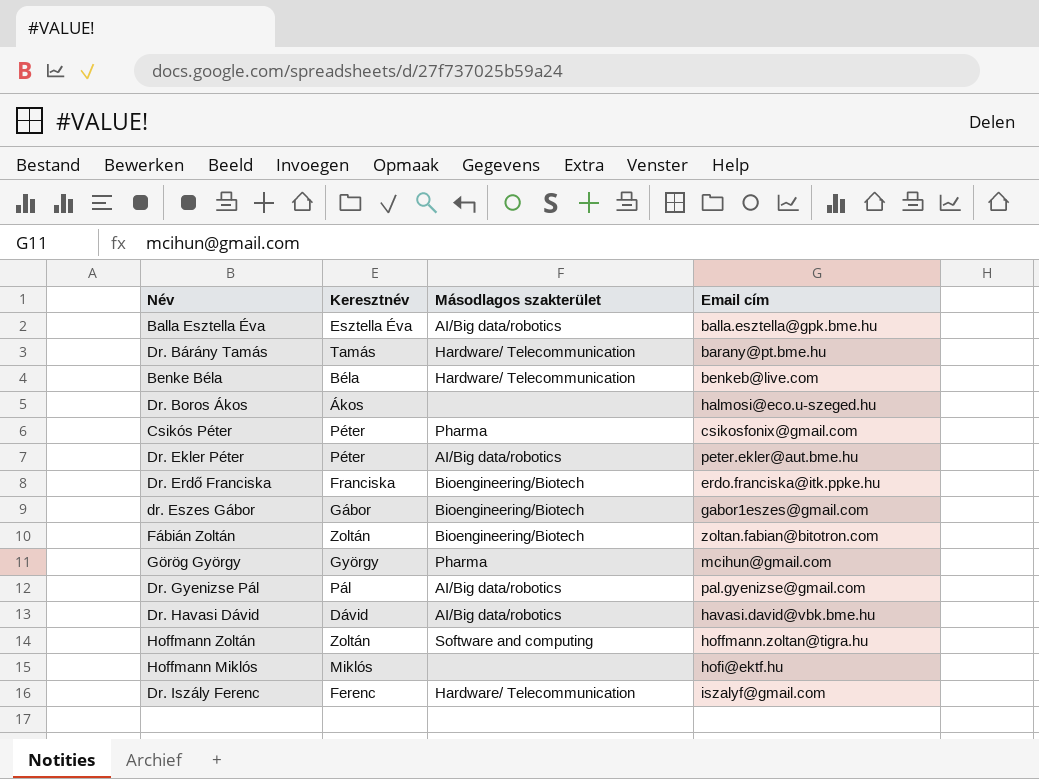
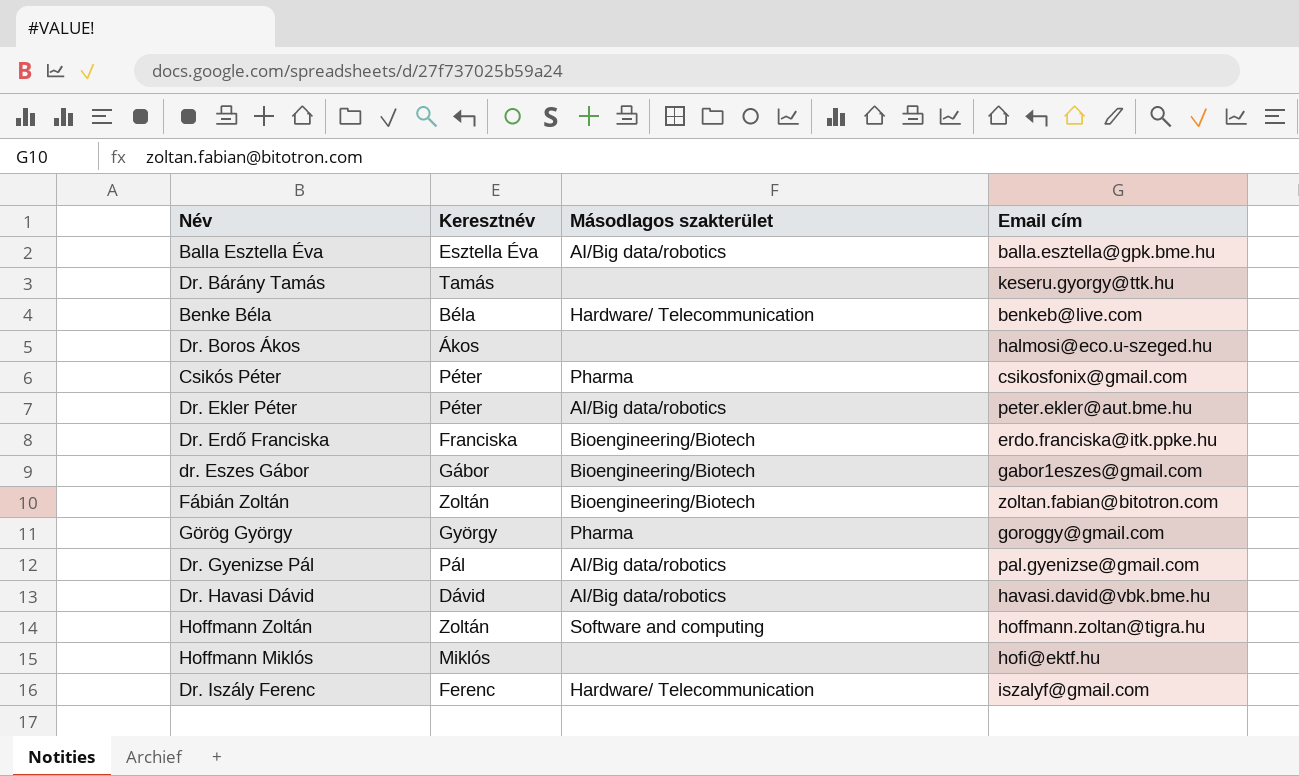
Dr. Bárány Tamás | Másodlagos szakterület: Hardware/ Telecommunication -> none
Dr. Bárány Tamás | Email cím: barany@pt.bme.hu -> keseru.gyorgy@ttk.hu
Görög György | Email cím: mcihun@gmail.com -> goroggy@gmail.com

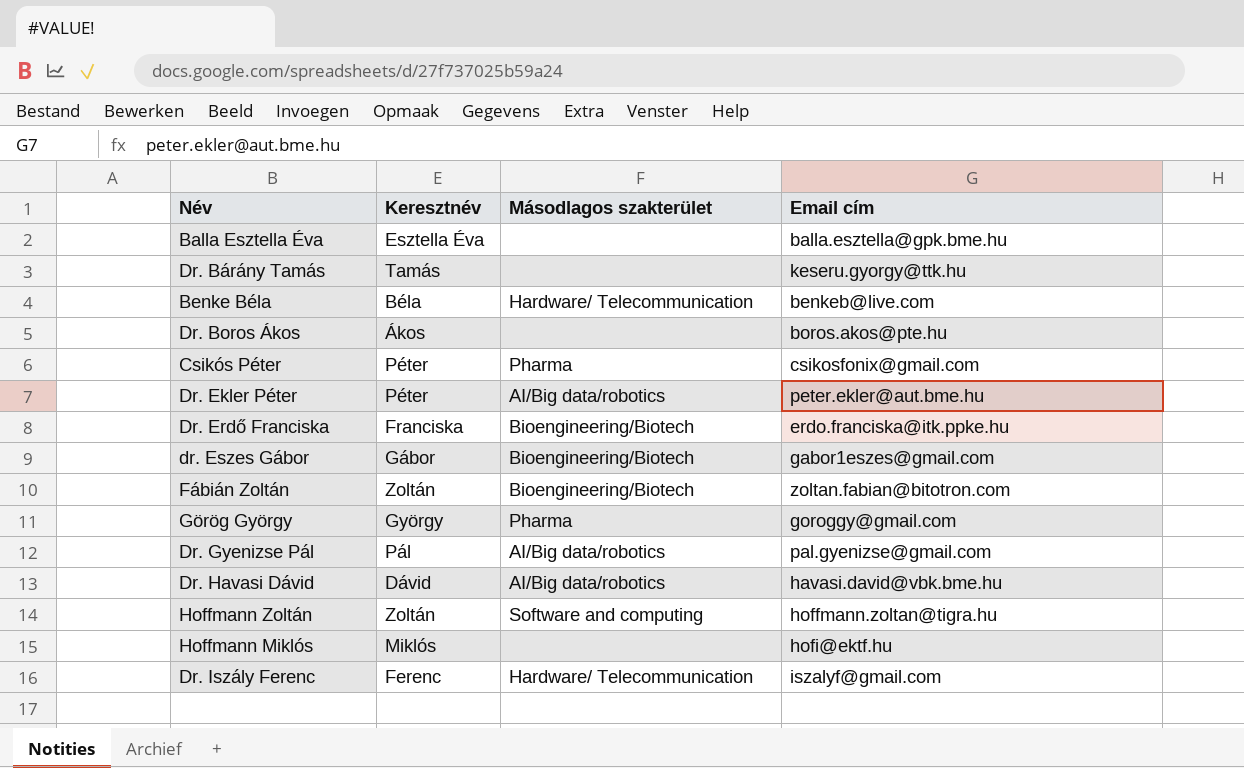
Balla Esztella Éva | Másodlagos szakterület: AI/Big data/robotics -> none
Dr. Boros Ákos | Email cím: halmosi@eco.u-szeged.hu -> boros.akos@pte.hu

